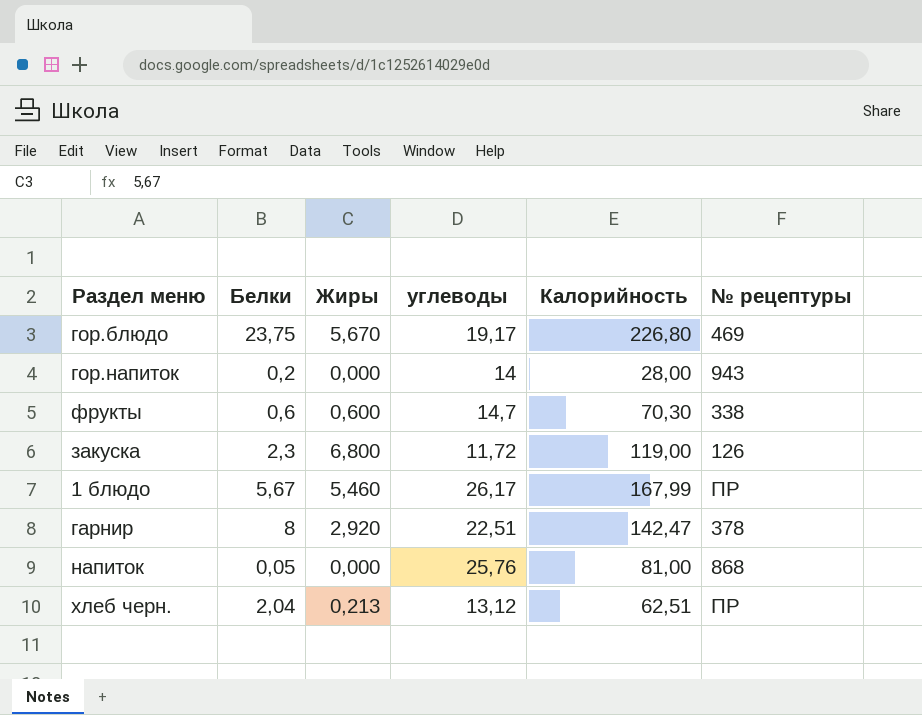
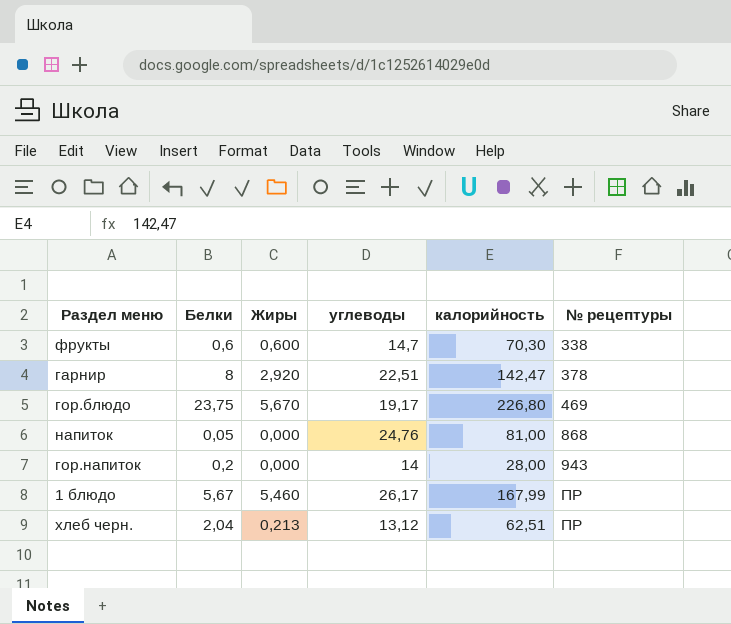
row order: none -> № рецептуры ascending
column name: Калорийность -> калорийность
row закуска: 2,3 | 6,800 | 11,72 | 119,00 | 126 -> none
напиток | углеводы: 25,76 -> 24,76

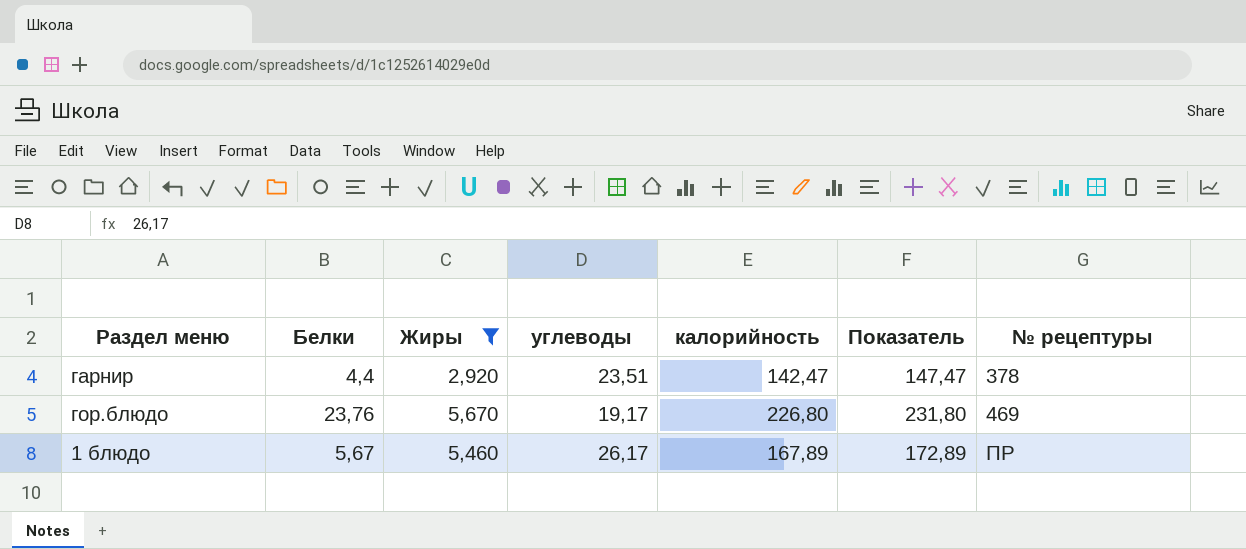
filter: none -> Жиры >= 2,920
column Показатель | formula: none -> [калорийность] + 5
гарнир | Белки: 8 -> 4,4
гарнир | углеводы: 22,51 -> 23,51
гор.блюдо | Белки: 23,75 -> 23,76
1 блюдо | калорийность: 167,99 -> 167,89

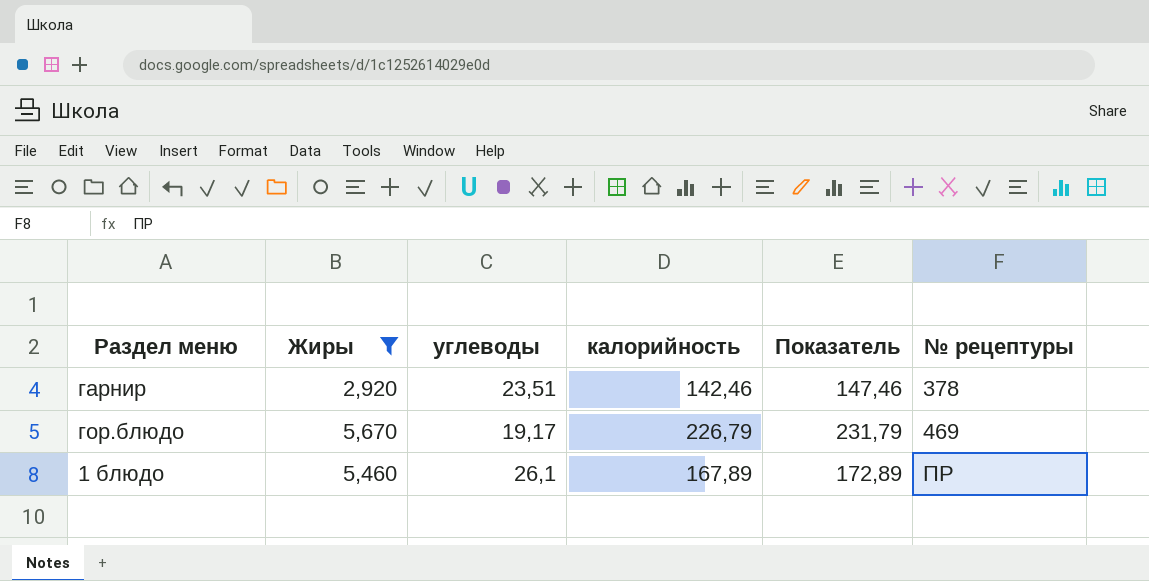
column Белки | position: 2 -> none
гарнир | калорийность: 142,47 -> 142,46
гарнир | Показатель: 147,47 -> 147,46
гор.блюдо | калорийность: 226,80 -> 226,79
гор.блюдо | Показатель: 231,80 -> 231,79
1 блюдо | углеводы: 26,17 -> 26,1

